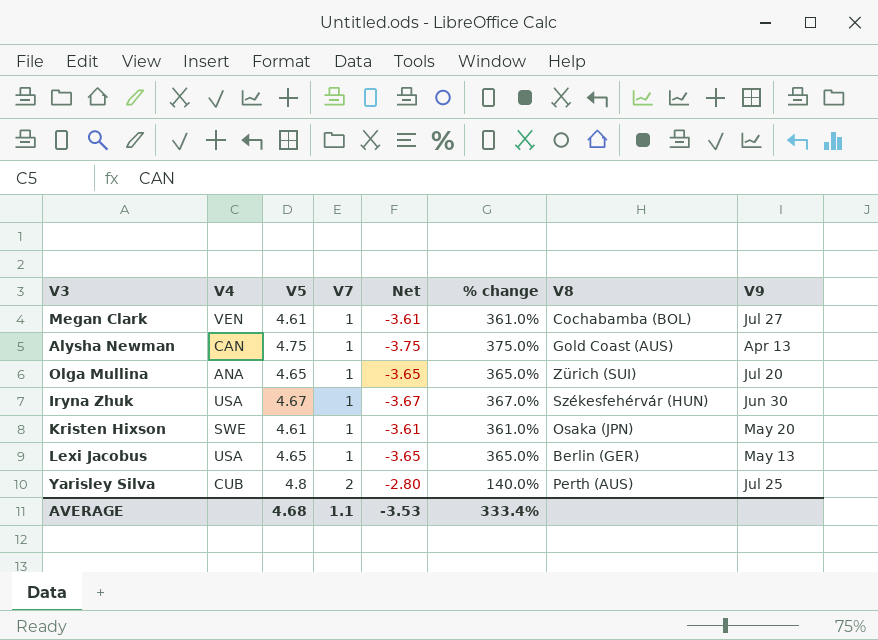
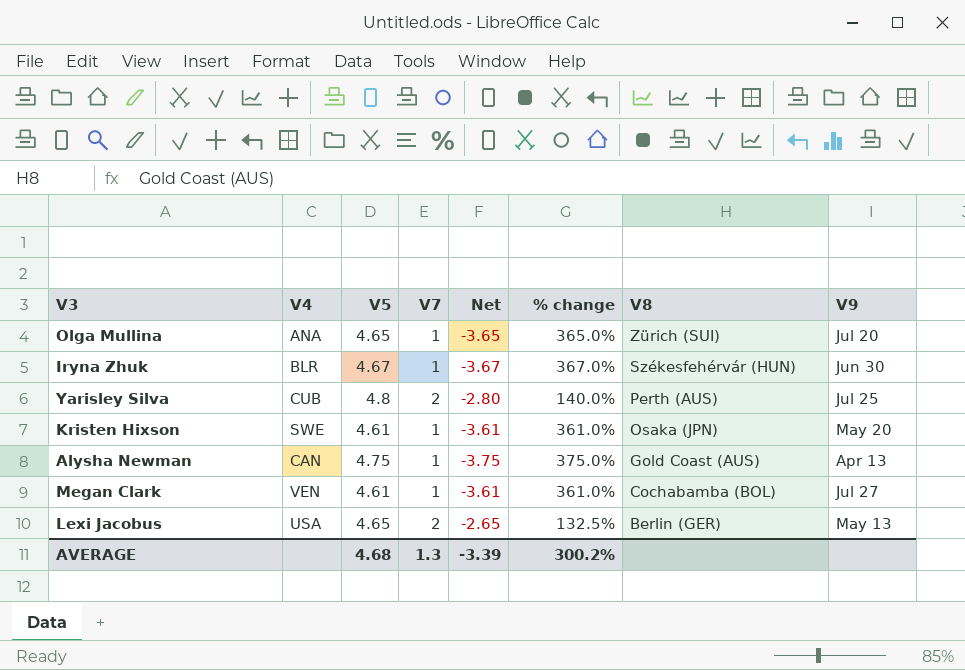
row order: V7 ascending -> V8 descending
Iryna Zhuk | V4: USA -> BLR
Lexi Jacobus | V7: 1 -> 2
Lexi Jacobus | Net: -3.65 -> -2.65
Lexi Jacobus | % change: 365.0% -> 132.5%
AVERAGE | V7: 1.1 -> 1.3
AVERAGE | Net: -3.53 -> -3.39
AVERAGE | % change: 333.4% -> 300.2%

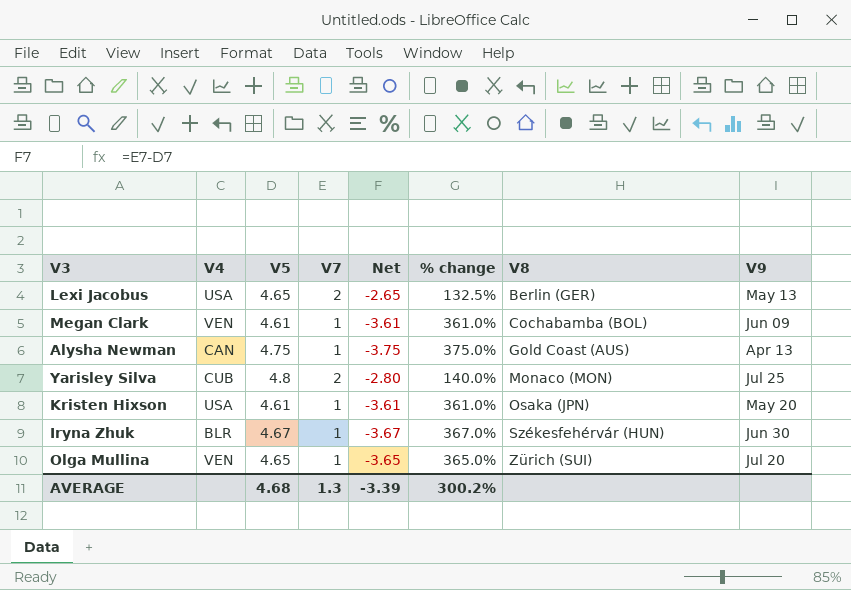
row order: V8 descending -> V8 ascending
Megan Clark | V9: Jul 27 -> Jun 09
Yarisley Silva | V8: Perth (AUS) -> Monaco (MON)
Kristen Hixson | V4: SWE -> USA
Olga Mullina | V4: ANA -> VEN

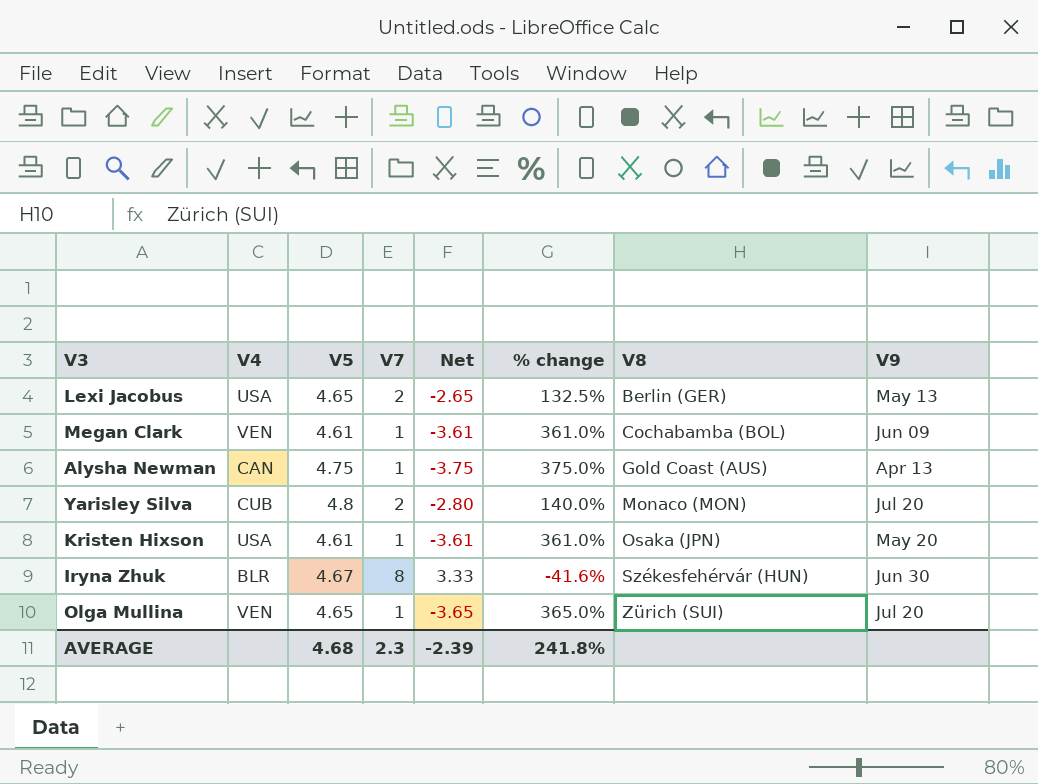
Yarisley Silva | V9: Jul 25 -> Jul 20
Iryna Zhuk | V7: 1 -> 8
Iryna Zhuk | Net: -3.67 -> 3.33
Iryna Zhuk | % change: 367.0% -> -41.6%
AVERAGE | V7: 1.3 -> 2.3
AVERAGE | Net: -3.39 -> -2.39
AVERAGE | % change: 300.2% -> 241.8%

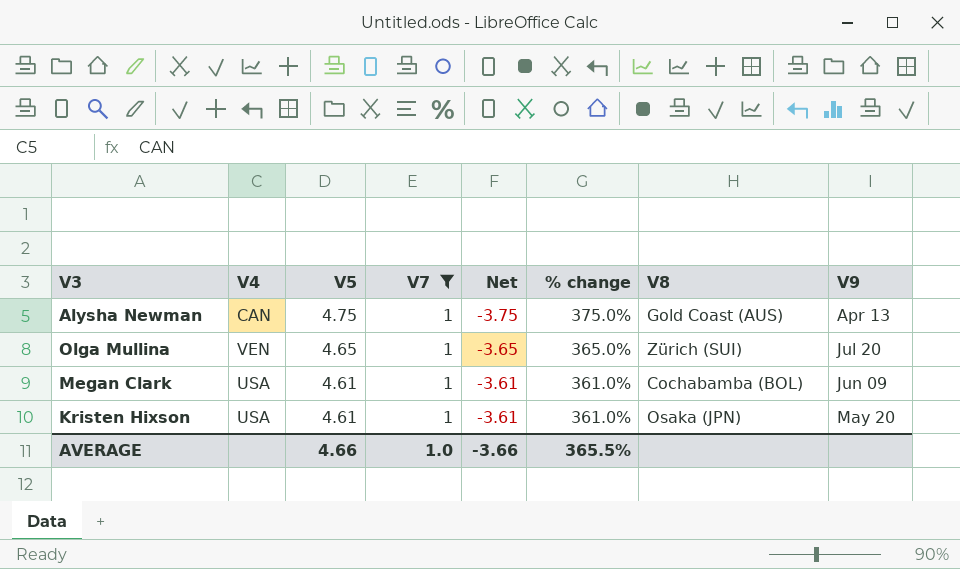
filter: none -> V7 = 1
row order: V8 ascending -> V5 descending
Megan Clark | V4: VEN -> USA
AVERAGE | V5: 4.68 -> 4.66
AVERAGE | V7: 2.3 -> 1.0
AVERAGE | Net: -2.39 -> -3.66
AVERAGE | % change: 241.8% -> 365.5%

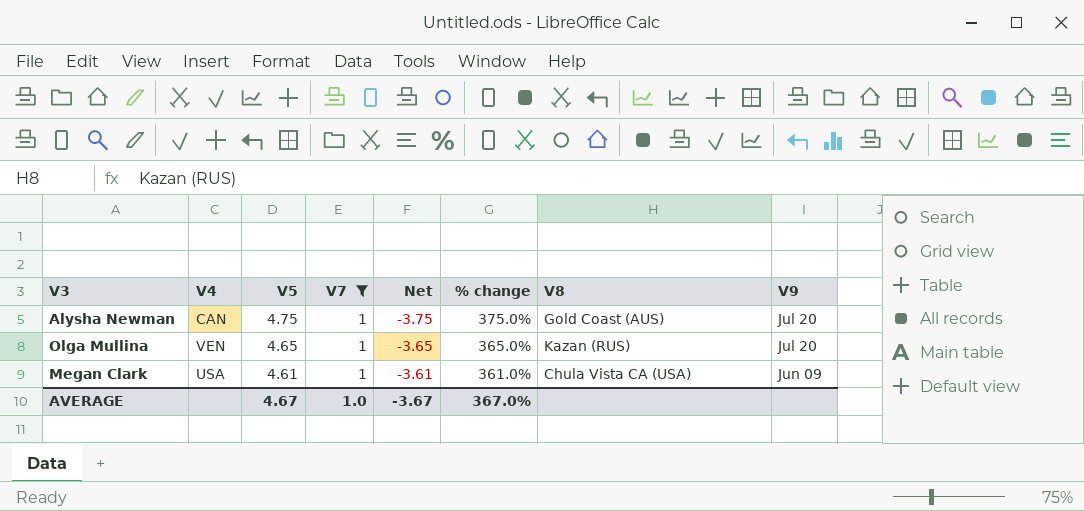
row Kristen Hixson: USA | 4.61 | 1 | -3.61 | 361.0% | Osaka (JPN) | May 20 -> none
Alysha Newman | V9: Apr 13 -> Jul 20
Olga Mullina | V8: Zürich (SUI) -> Kazan (RUS)
Megan Clark | V8: Cochabamba (BOL) -> Chula Vista CA (USA)
AVERAGE | V5: 4.66 -> 4.67
AVERAGE | Net: -3.66 -> -3.67
AVERAGE | % change: 365.5% -> 367.0%

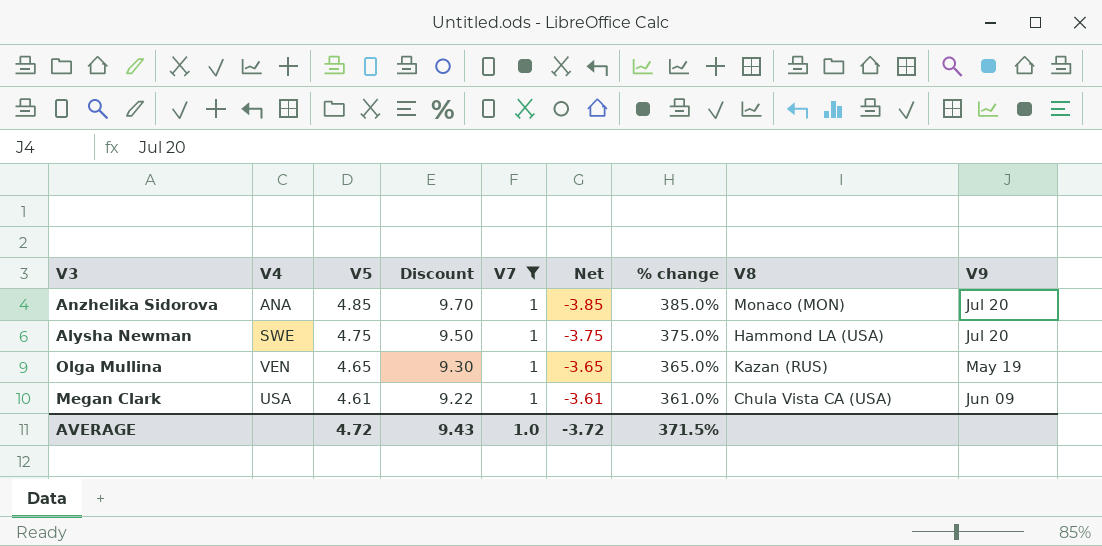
column Discount | formula: none -> [V5] * 2
row Anzhelika Sidorova: none -> ANA | 4.85 | 9.70 | 1 | -3.85 | 385.0% | Monaco (MON) | Jul 20
Alysha Newman | V4: CAN -> SWE
Alysha Newman | V8: Gold Coast (AUS) -> Hammond LA (USA)
Olga Mullina | V9: Jul 20 -> May 19
AVERAGE | V5: 4.67 -> 4.72
AVERAGE | Net: -3.67 -> -3.72
AVERAGE | % change: 367.0% -> 371.5%

